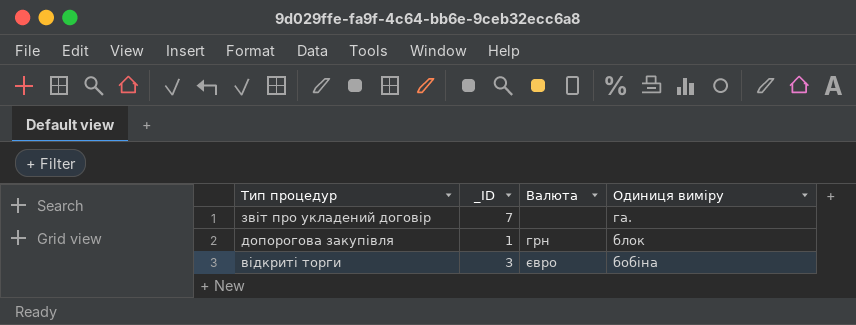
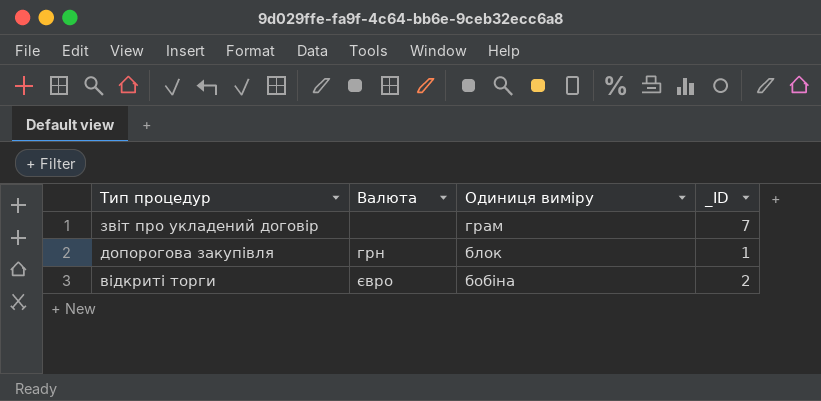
column _ID | position: 2 -> 4
звіт про укладений договір | Одиниця виміру: га. -> грам
відкриті торги | _ID: 3 -> 2

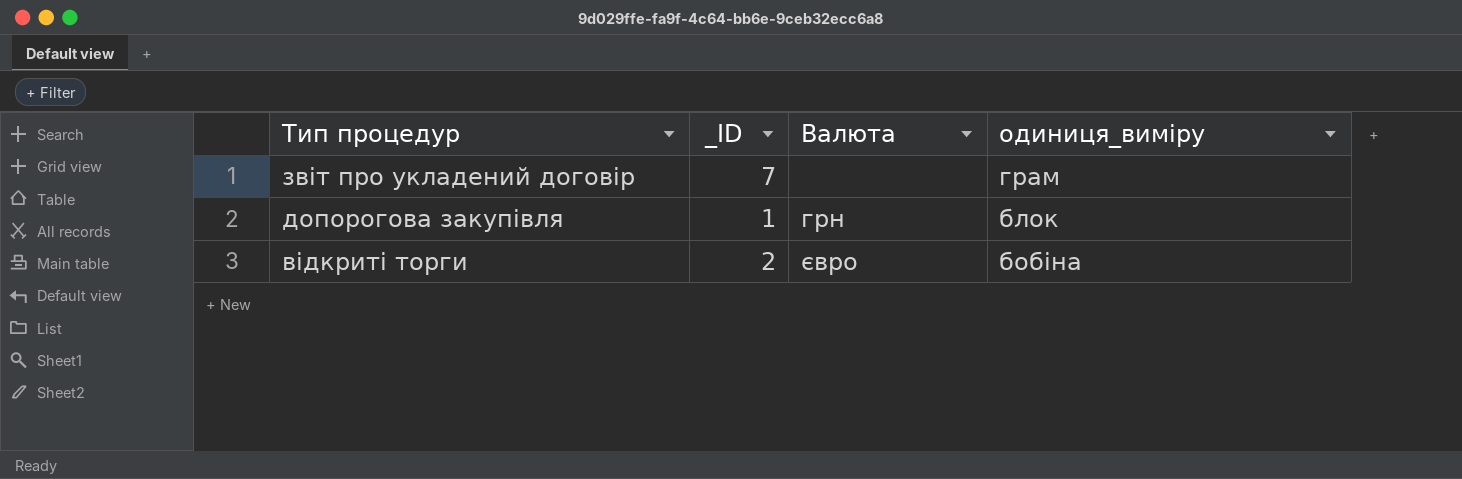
column _ID | position: 4 -> 2
column name: Одиниця виміру -> одиниця_виміру

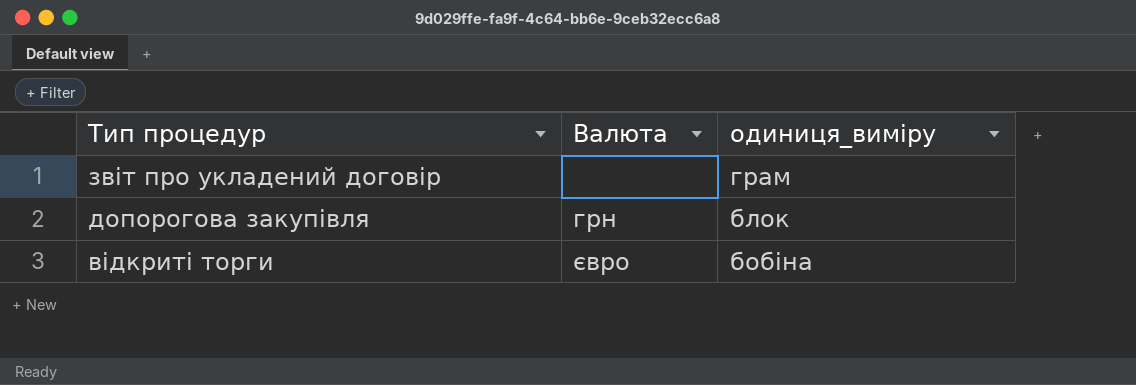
column _ID | position: 2 -> none

